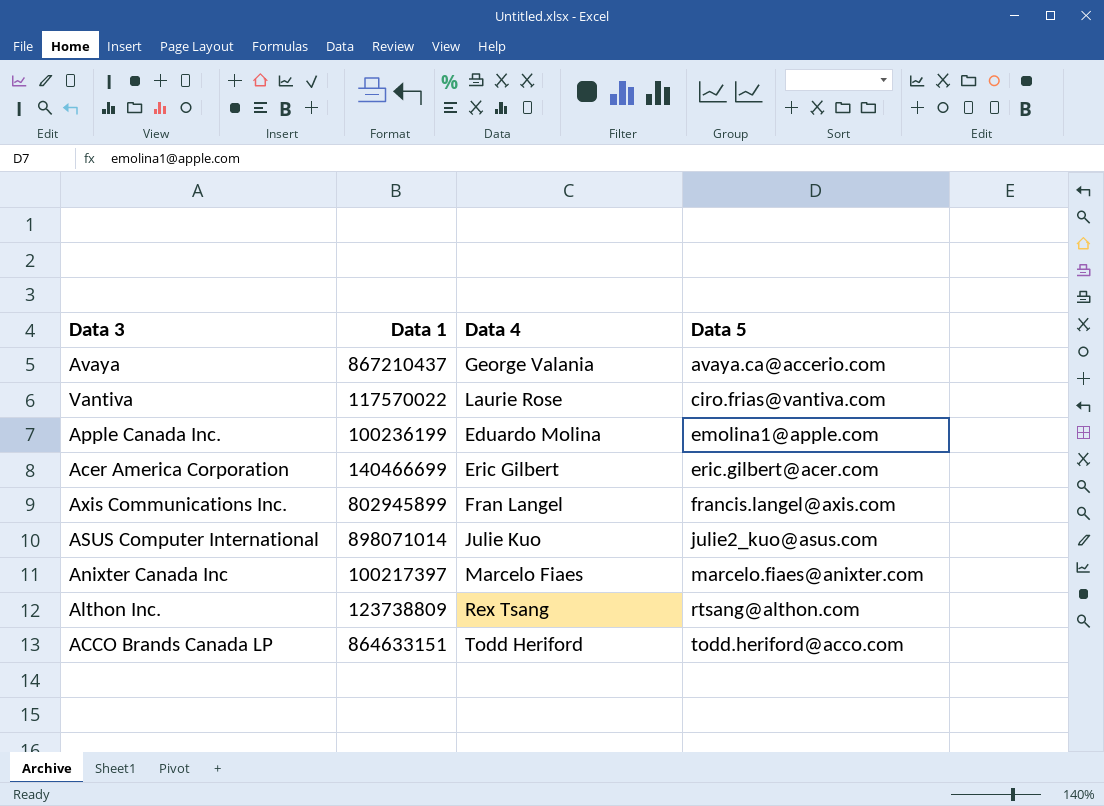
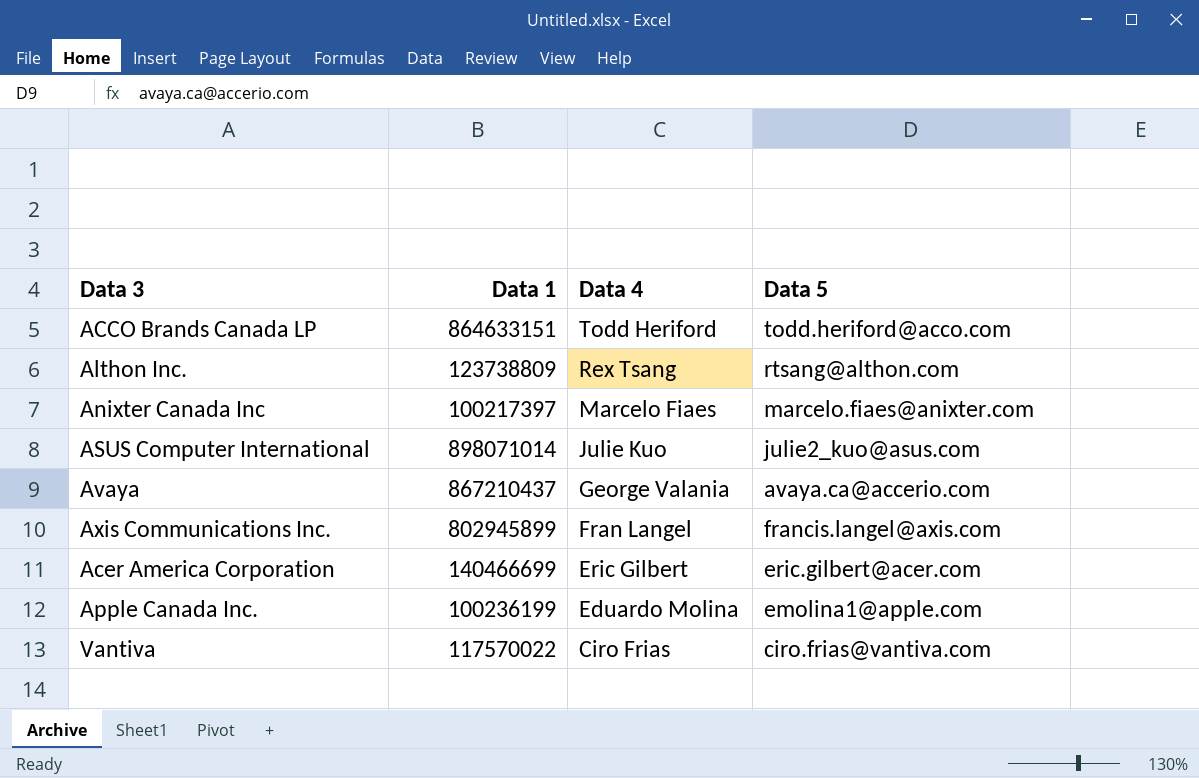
row order: Data 5 ascending -> Data 4 descending
Vantiva | Data 4: Laurie Rose -> Ciro Frias

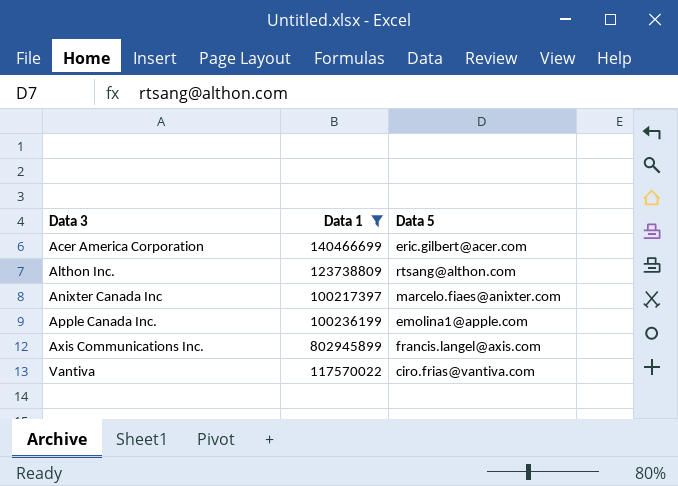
filter: none -> Data 1 <= 802945899
row order: Data 4 descending -> Data 3 ascending
column Data 4 | position: 3 -> none

